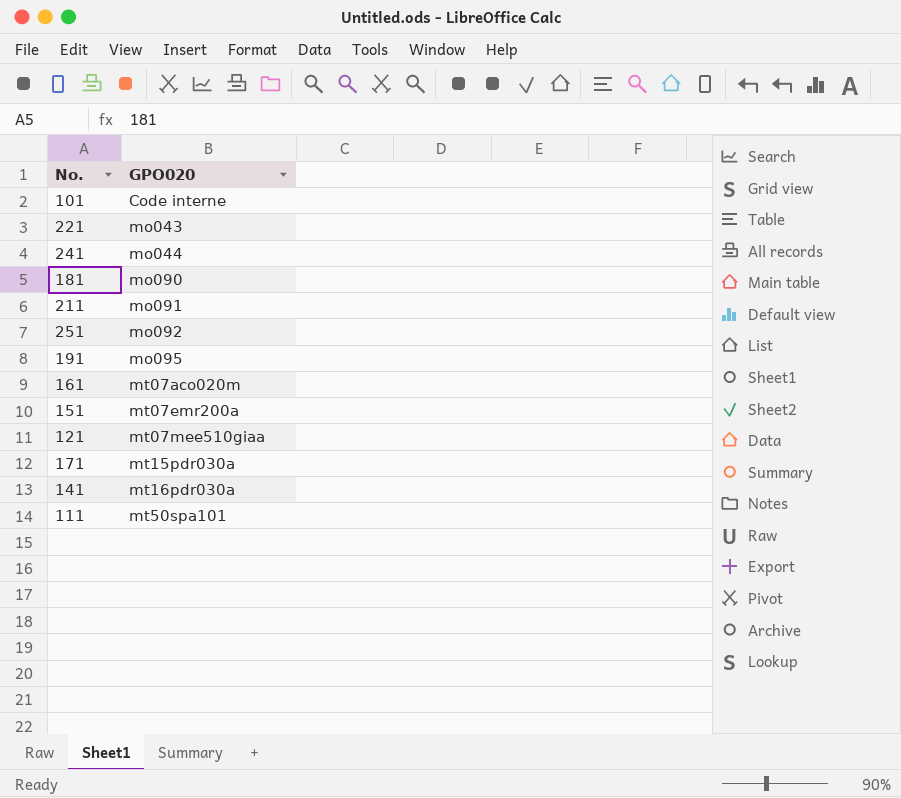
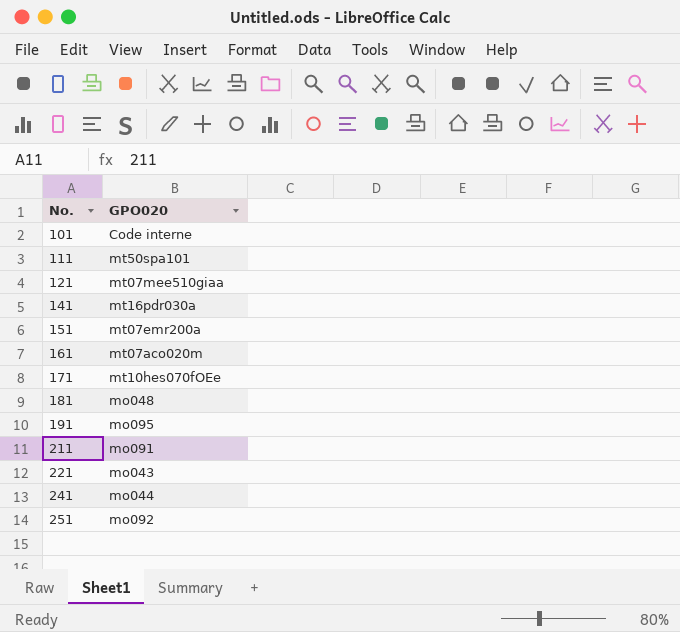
row order: GPO020 ascending -> No. ascending
171 | GPO020: mt15pdr030a -> mt10hes070fOEe
181 | GPO020: mo090 -> mo048

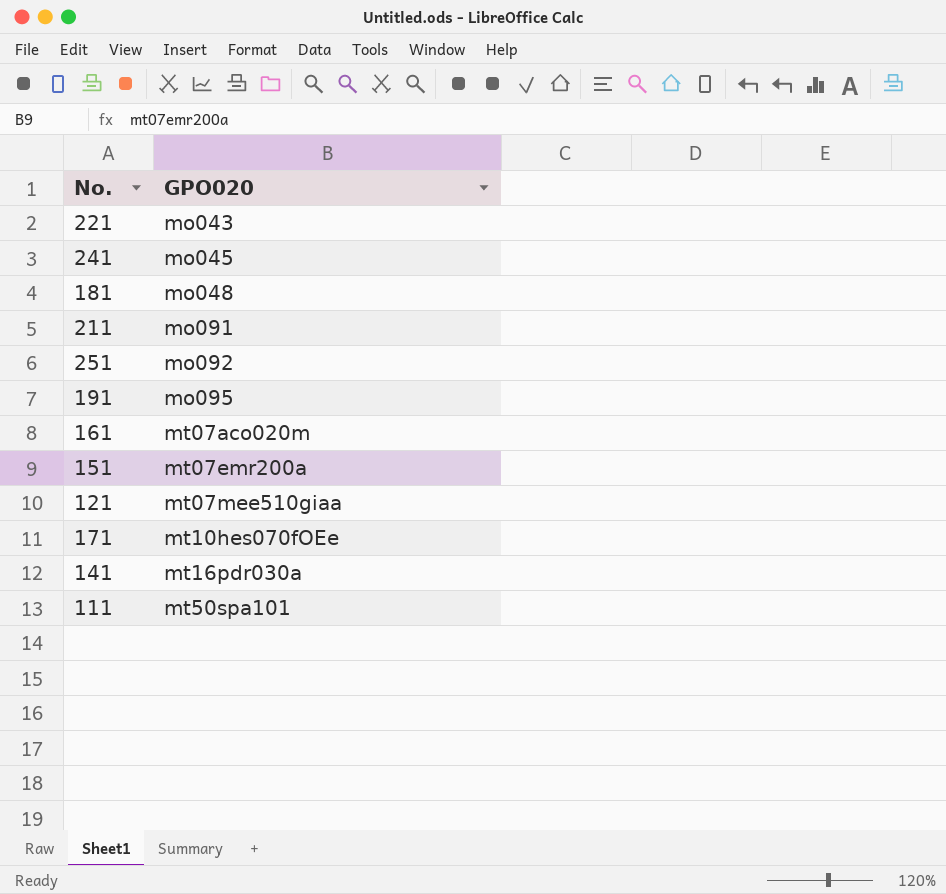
row order: No. ascending -> GPO020 ascending
row 101: Code interne -> none
241 | GPO020: mo044 -> mo045

